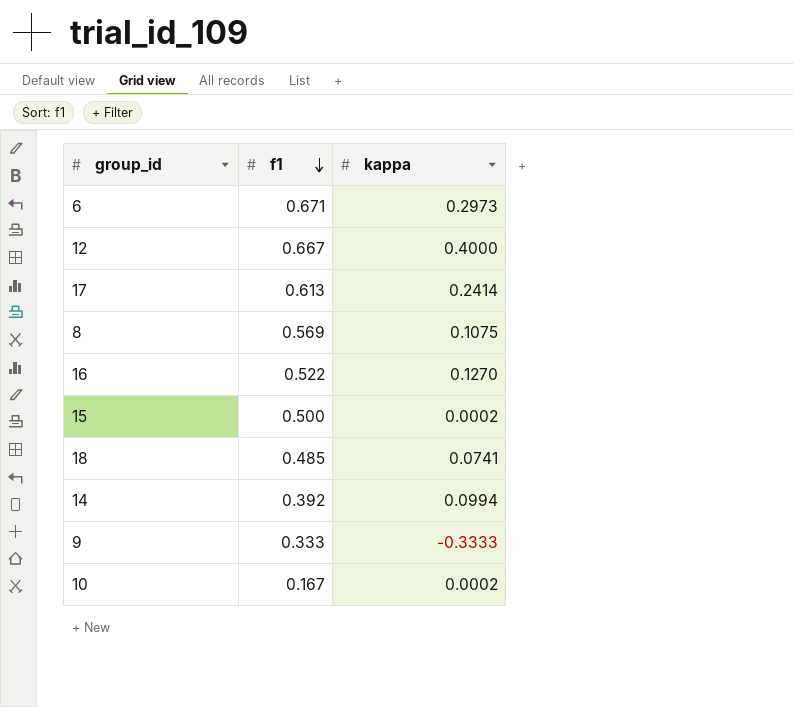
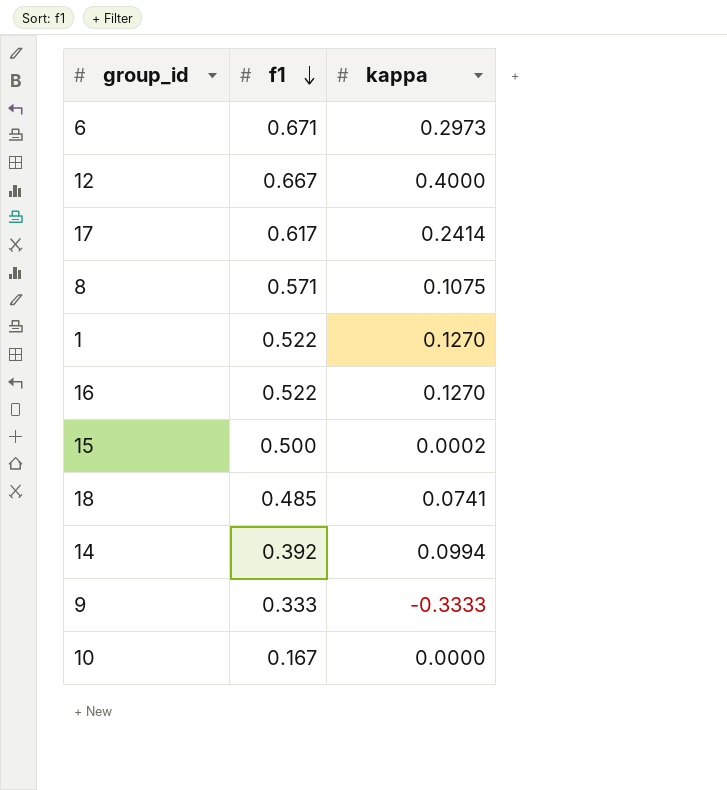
17 | f1: 0.613 -> 0.617
8 | f1: 0.569 -> 0.571
row 1: none -> 0.522 | 0.1270
10 | kappa: 0.0002 -> 0.0000

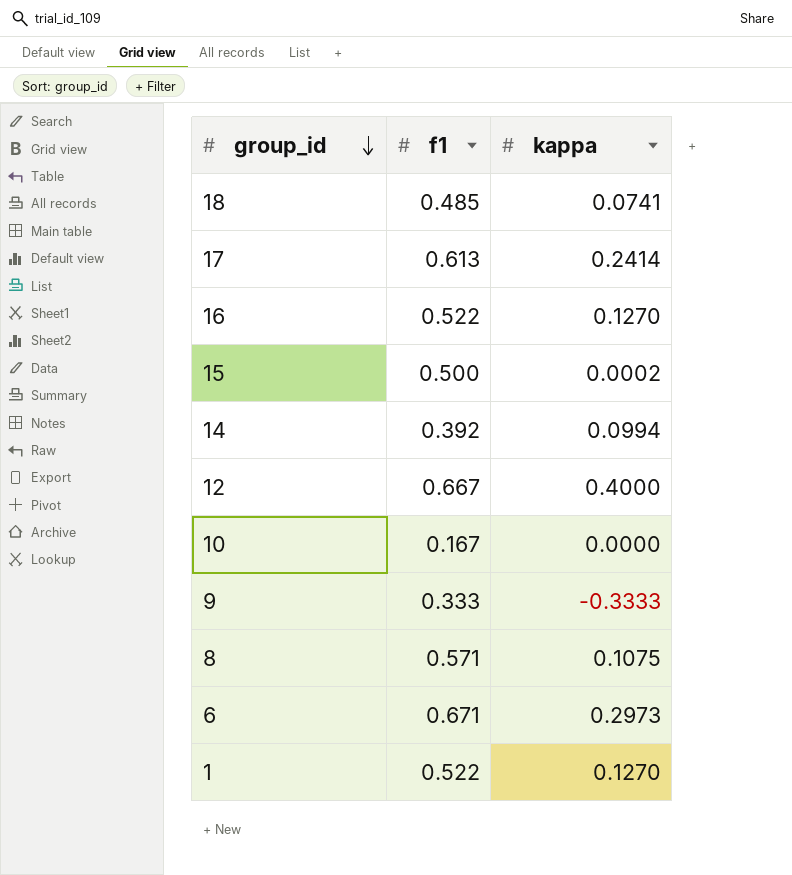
row order: f1 descending -> group_id descending
17 | f1: 0.617 -> 0.613

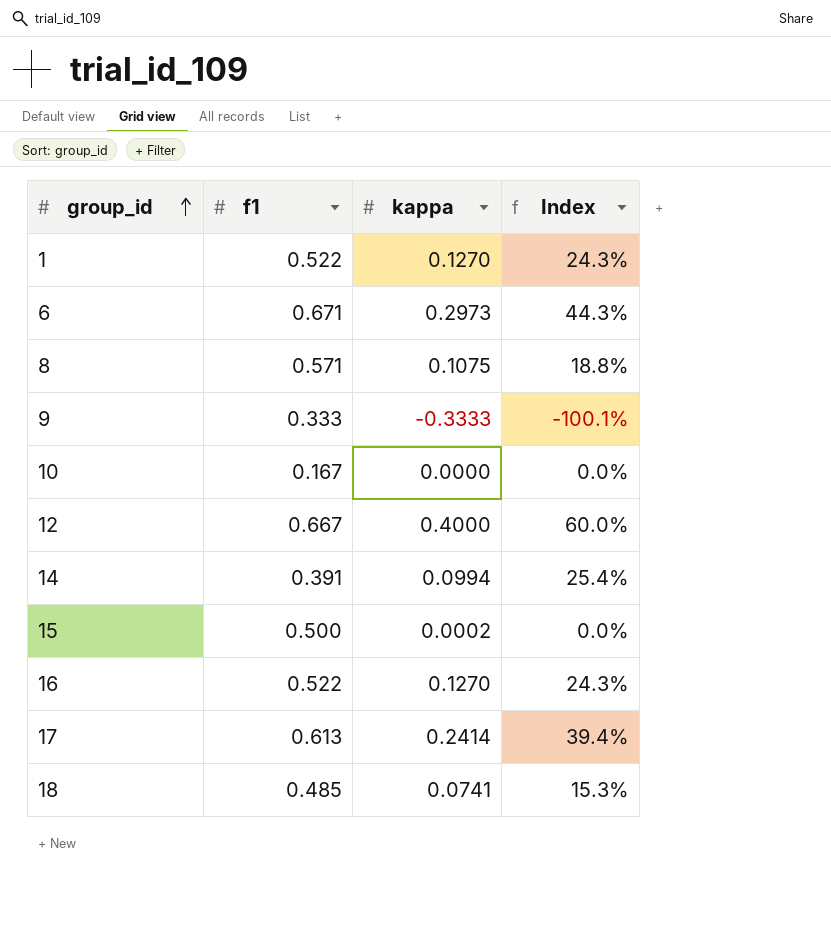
row order: group_id descending -> group_id ascending
column Index | formula: none -> [kappa] / [f1]
14 | f1: 0.392 -> 0.391

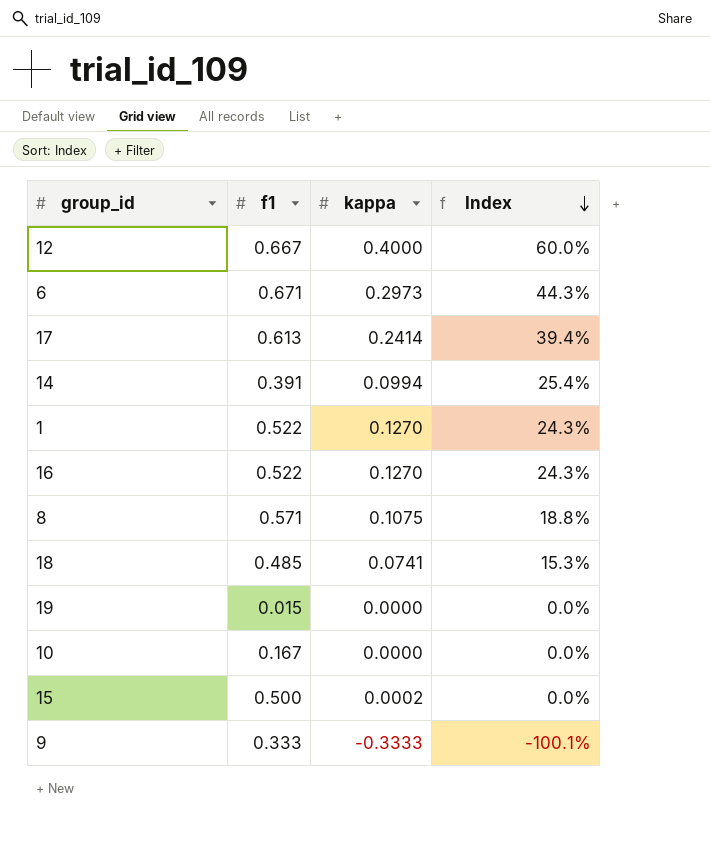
row order: group_id ascending -> Index descending
row 19: none -> 0.015 | 0.0000 | 0.0%

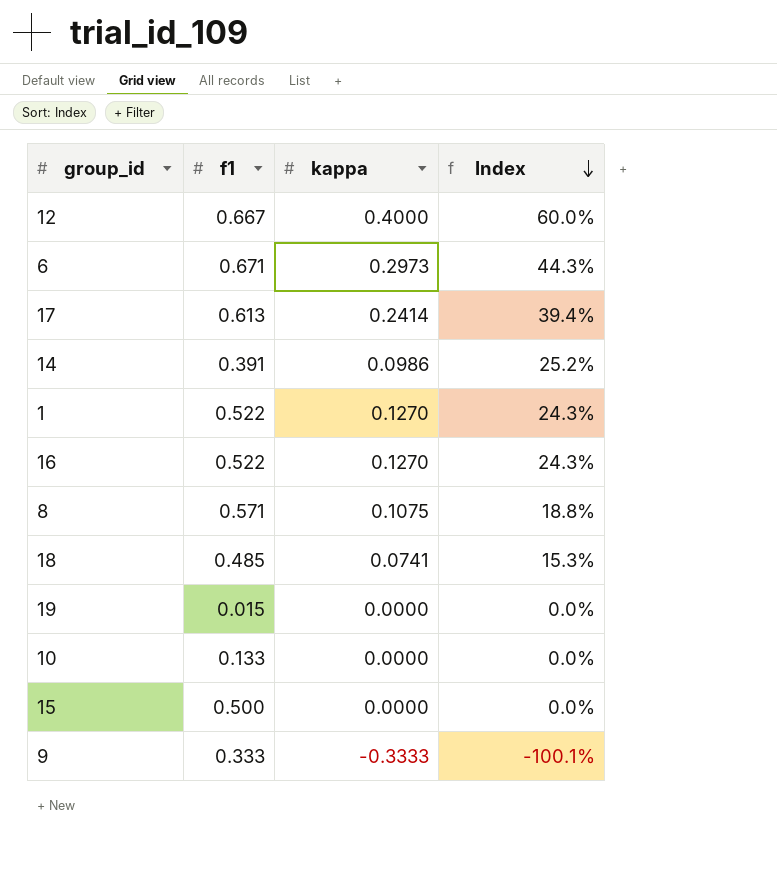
14 | kappa: 0.0994 -> 0.0986
14 | Index: 25.4% -> 25.2%
10 | f1: 0.167 -> 0.133
15 | kappa: 0.0002 -> 0.0000

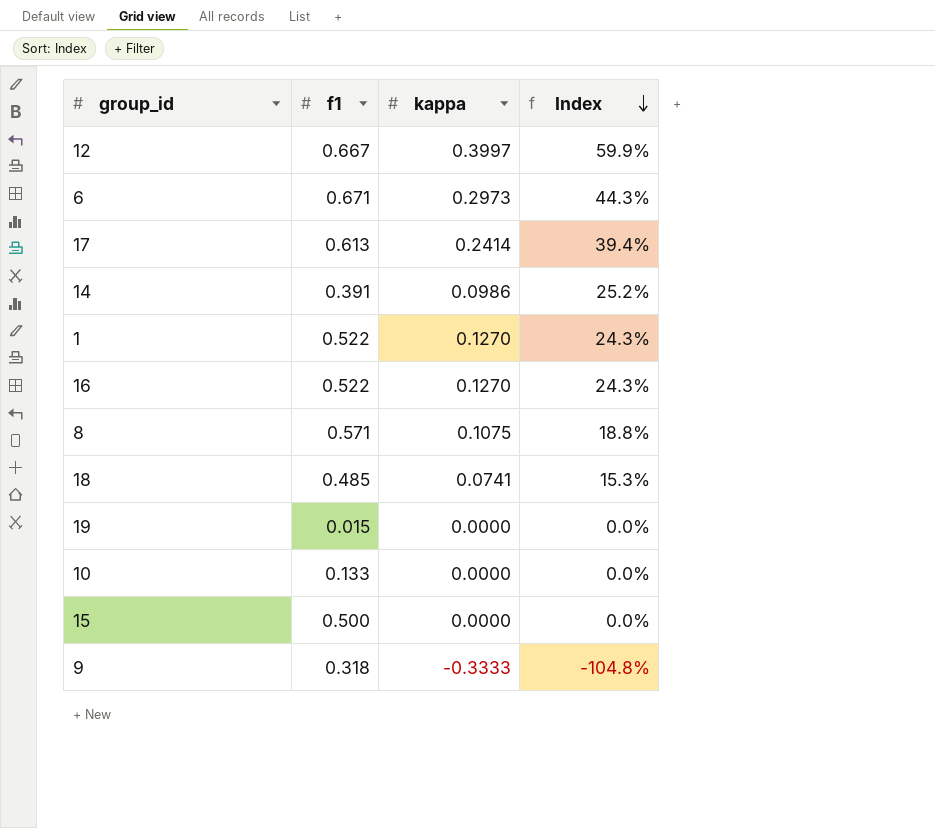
12 | kappa: 0.4000 -> 0.3997
12 | Index: 60.0% -> 59.9%
9 | f1: 0.333 -> 0.318
9 | Index: -100.1% -> -104.8%

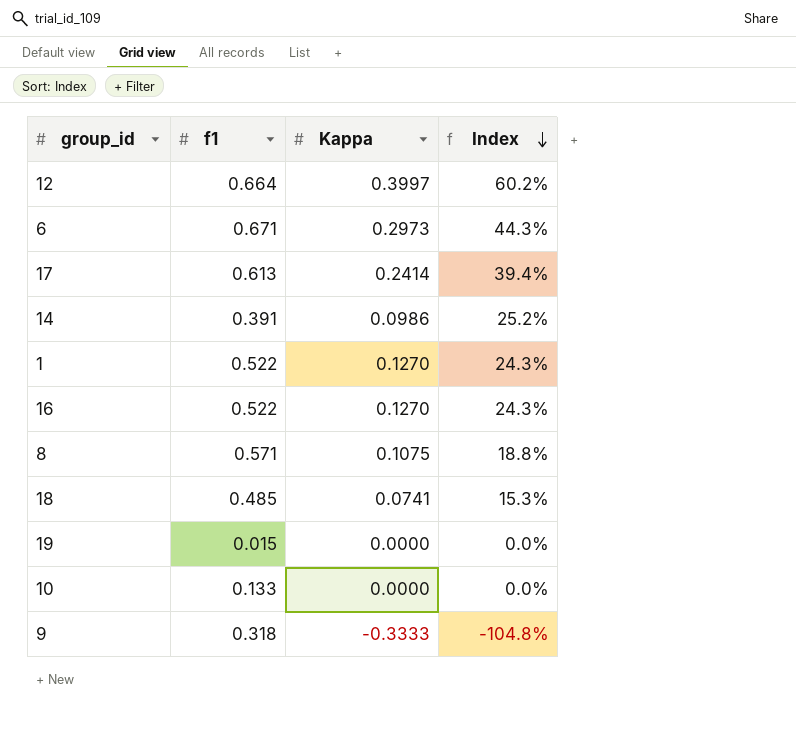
column name: kappa -> Kappa
row 15: 0.500 | 0.0000 | 0.0% -> none
12 | f1: 0.667 -> 0.664
12 | Index: 59.9% -> 60.2%

